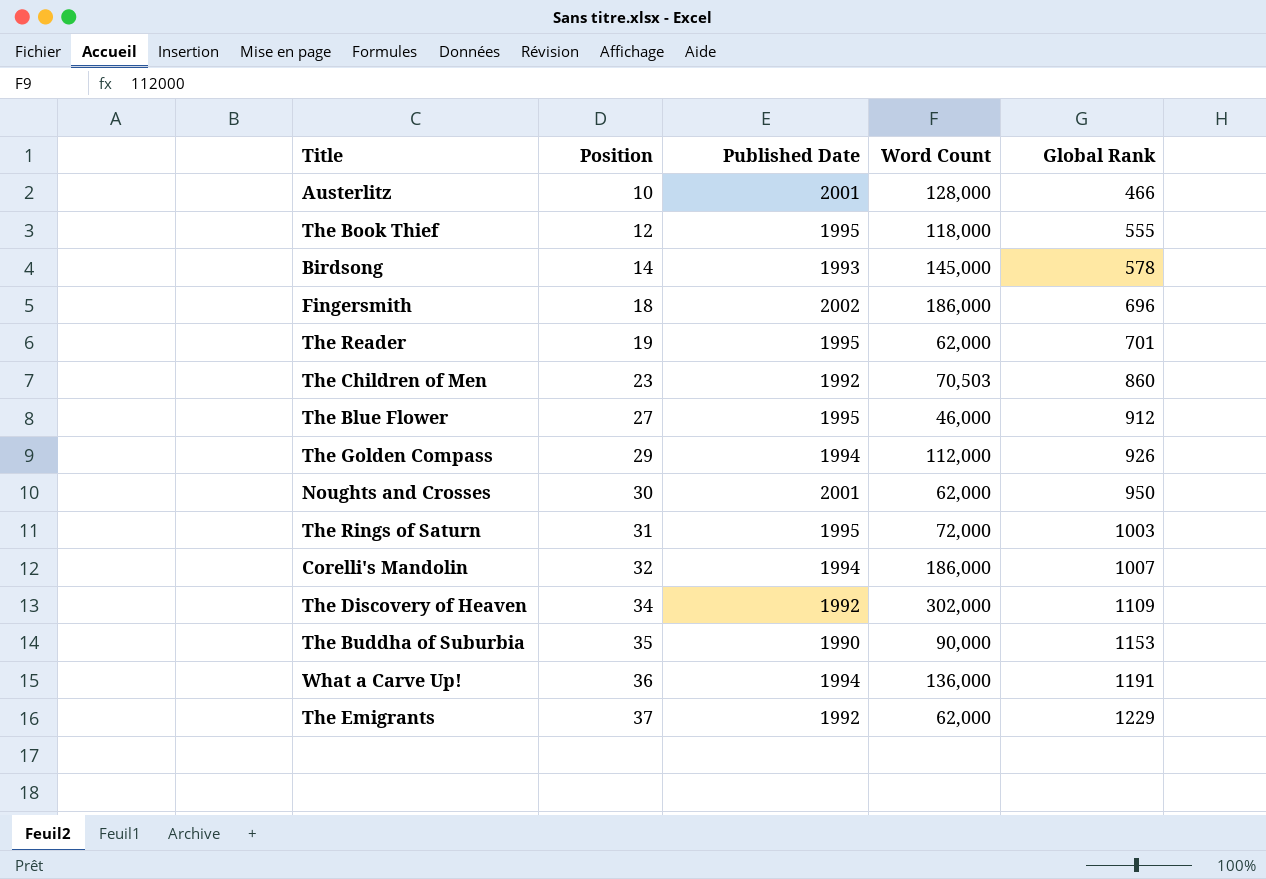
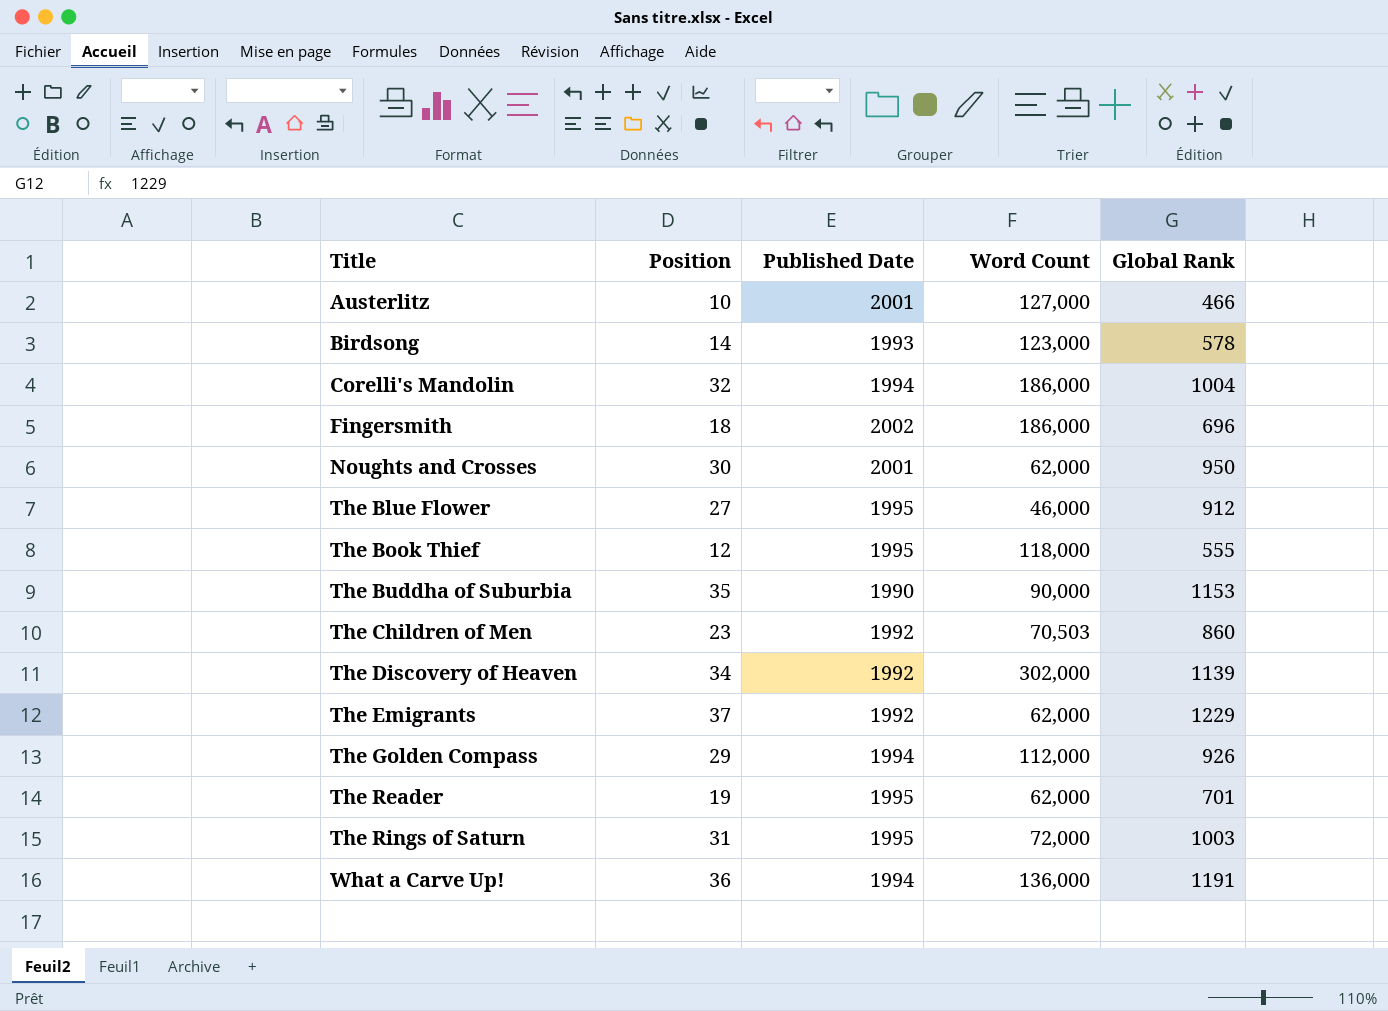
row order: Position ascending -> Title ascending
Austerlitz | Word Count: 128,000 -> 127,000
Birdsong | Word Count: 145,000 -> 123,000
Corelli's Mandolin | Global Rank: 1007 -> 1004
The Discovery of Heaven | Global Rank: 1109 -> 1139

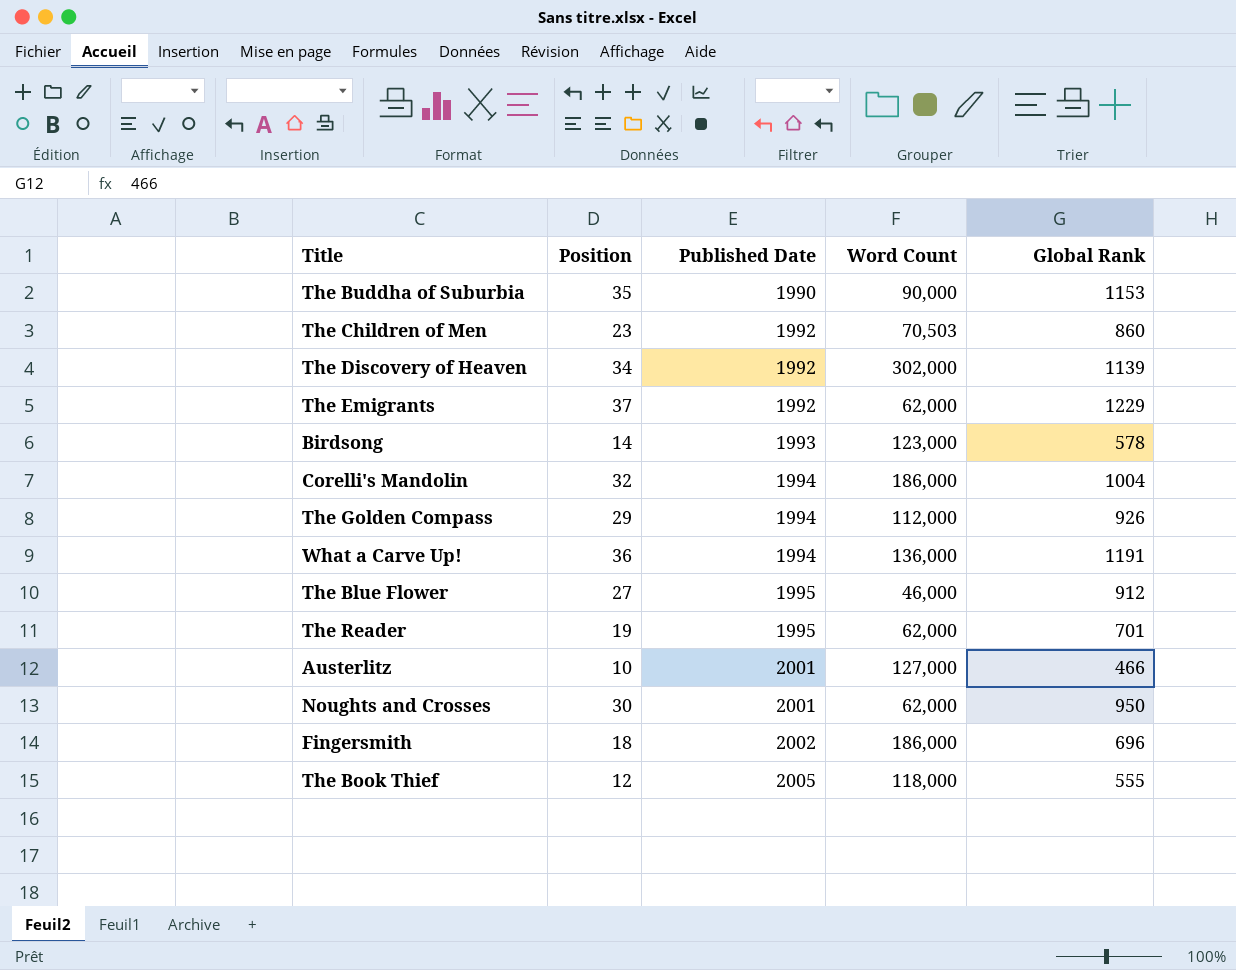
row order: Title ascending -> Published Date ascending
row The Rings of Saturn: 31 | 1995 | 72,000 | 1003 -> none
The Book Thief | Published Date: 1995 -> 2005

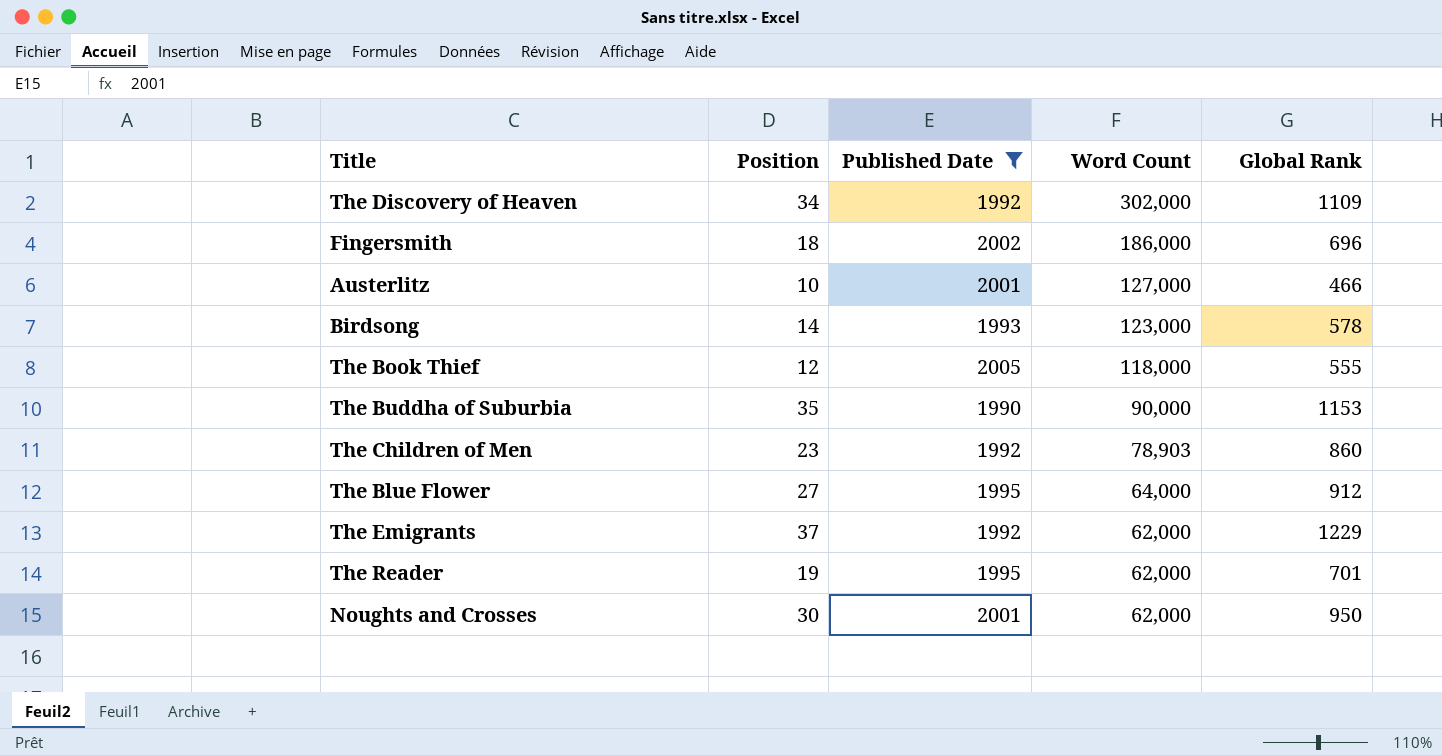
filter: none -> Published Date != 1994
row order: Published Date ascending -> Word Count descending
The Discovery of Heaven | Global Rank: 1139 -> 1109
The Children of Men | Word Count: 70,503 -> 78,903
The Blue Flower | Word Count: 46,000 -> 64,000

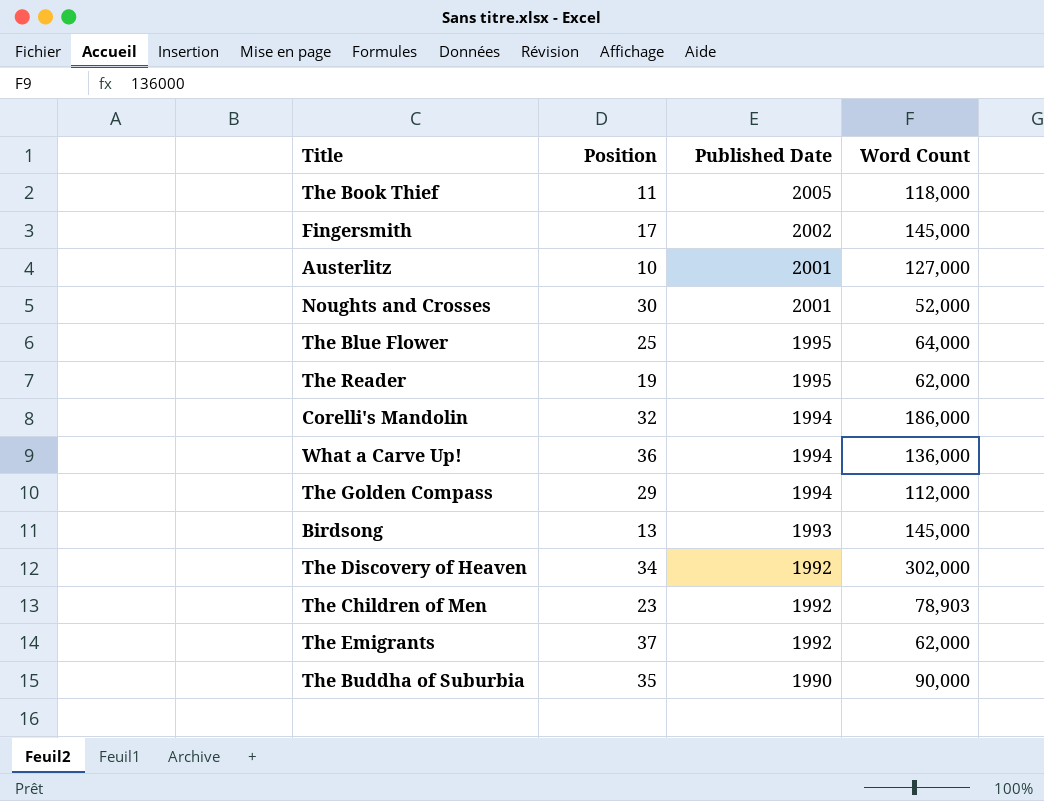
filter: Published Date != 1994 -> none
row order: Word Count descending -> Published Date descending
column Global Rank | position: 5 -> none
The Book Thief | Position: 12 -> 11
Fingersmith | Position: 18 -> 17
Fingersmith | Word Count: 186,000 -> 145,000
Noughts and Crosses | Word Count: 62,000 -> 52,000
The Blue Flower | Position: 27 -> 25
Birdsong | Position: 14 -> 13
Birdsong | Word Count: 123,000 -> 145,000

